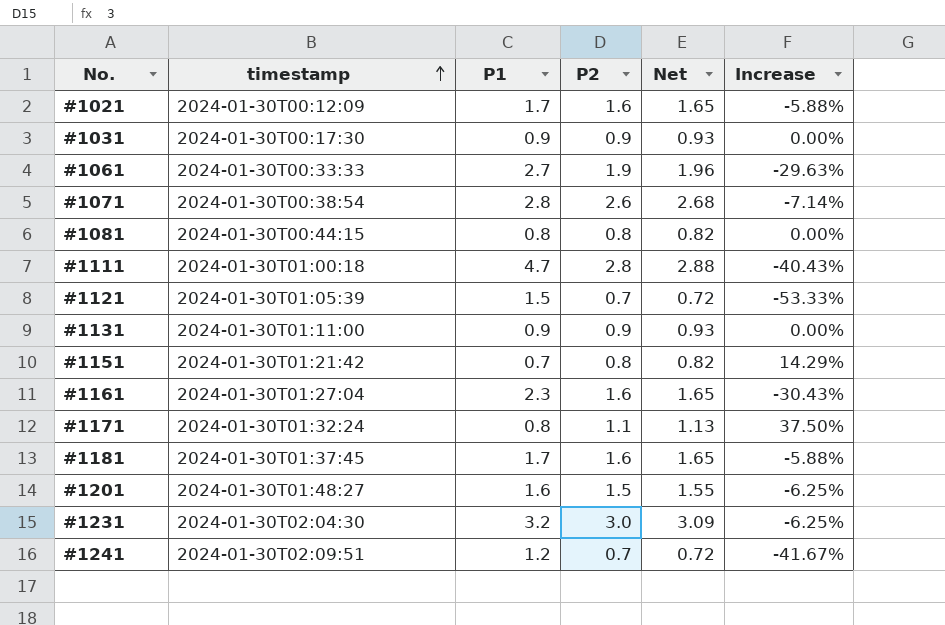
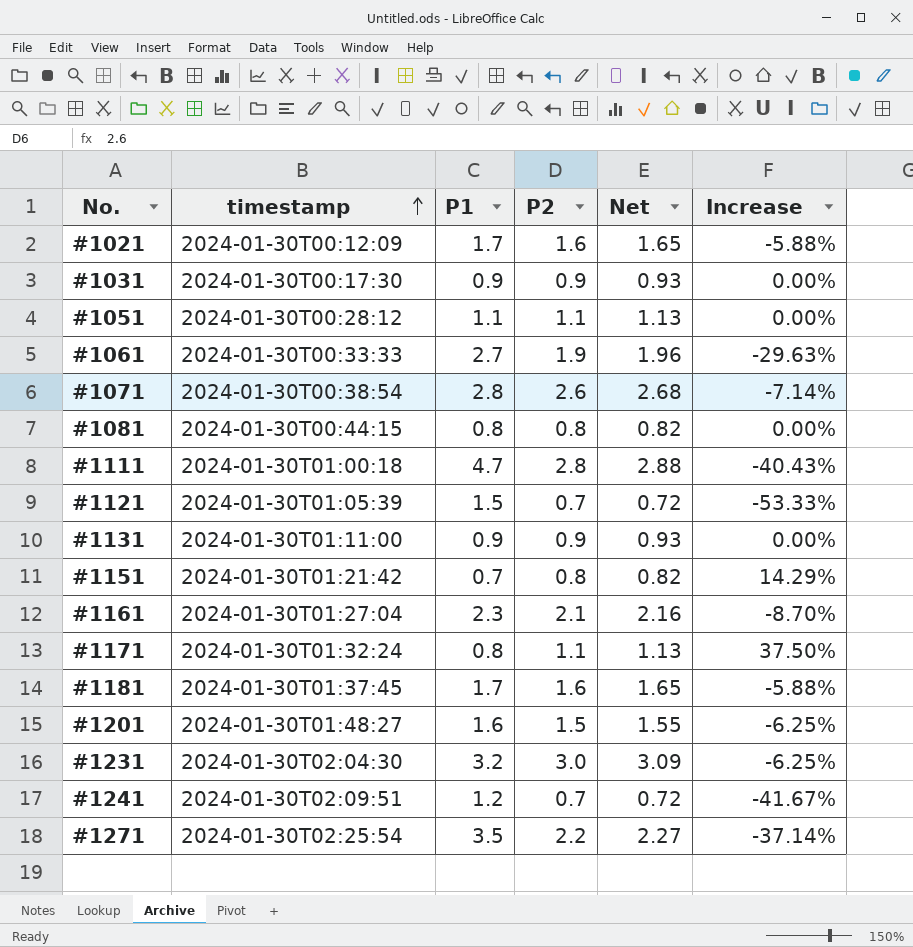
row #1051: none -> 2024-01-30T00:28:12 | 1.1 | 1.1 | 1.13 | 0.00%
#1161 | P2: 1.6 -> 2.1
#1161 | Net: 1.65 -> 2.16
#1161 | Increase: -30.43% -> -8.70%
row #1271: none -> 2024-01-30T02:25:54 | 3.5 | 2.2 | 2.27 | -37.14%

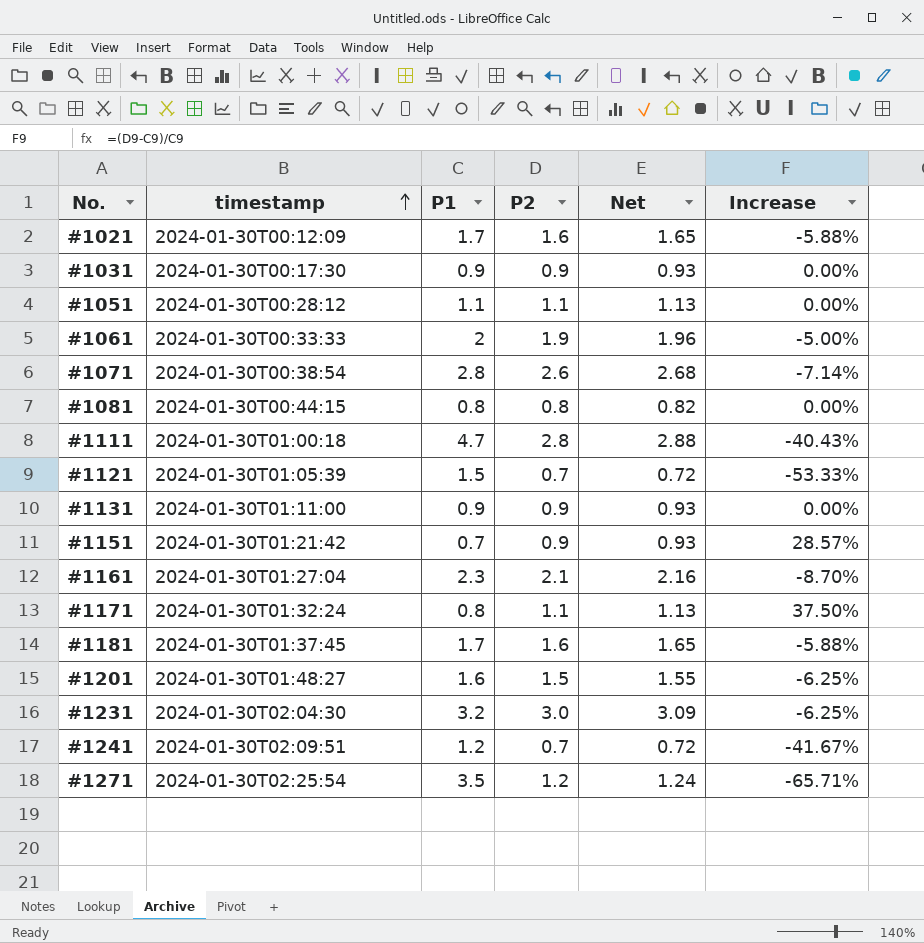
#1061 | P1: 2.7 -> 2
#1061 | Increase: -29.63% -> -5.00%
#1151 | P2: 0.8 -> 0.9
#1151 | Net: 0.82 -> 0.93
#1151 | Increase: 14.29% -> 28.57%
#1271 | P2: 2.2 -> 1.2
#1271 | Net: 2.27 -> 1.24
#1271 | Increase: -37.14% -> -65.71%

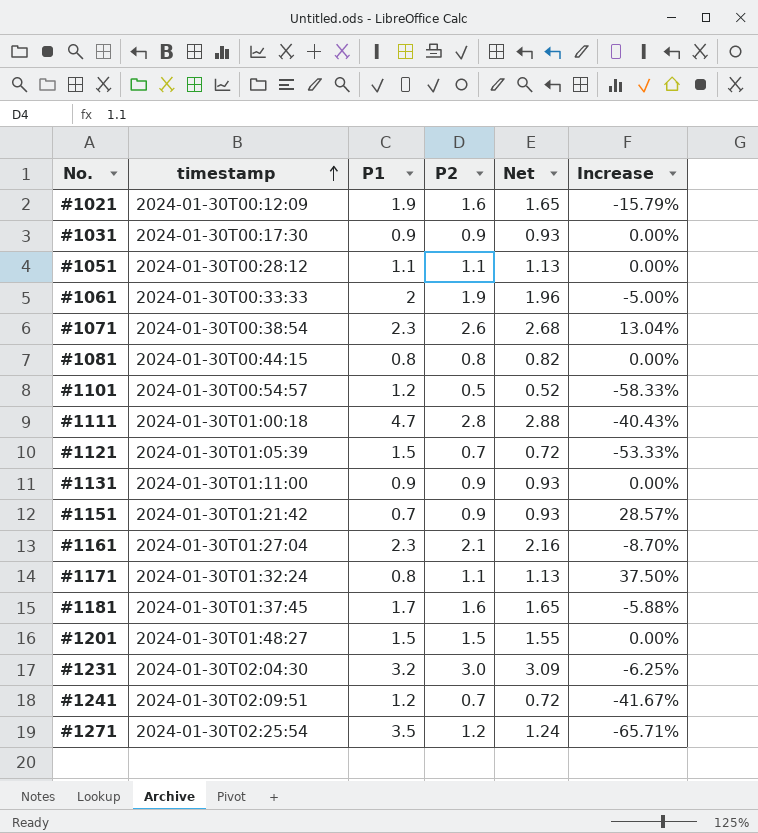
#1021 | P1: 1.7 -> 1.9
#1021 | Increase: -5.88% -> -15.79%
#1071 | P1: 2.8 -> 2.3
#1071 | Increase: -7.14% -> 13.04%
row #1101: none -> 2024-01-30T00:54:57 | 1.2 | 0.5 | 0.52 | -58.33%
#1201 | P1: 1.6 -> 1.5
#1201 | Increase: -6.25% -> 0.00%

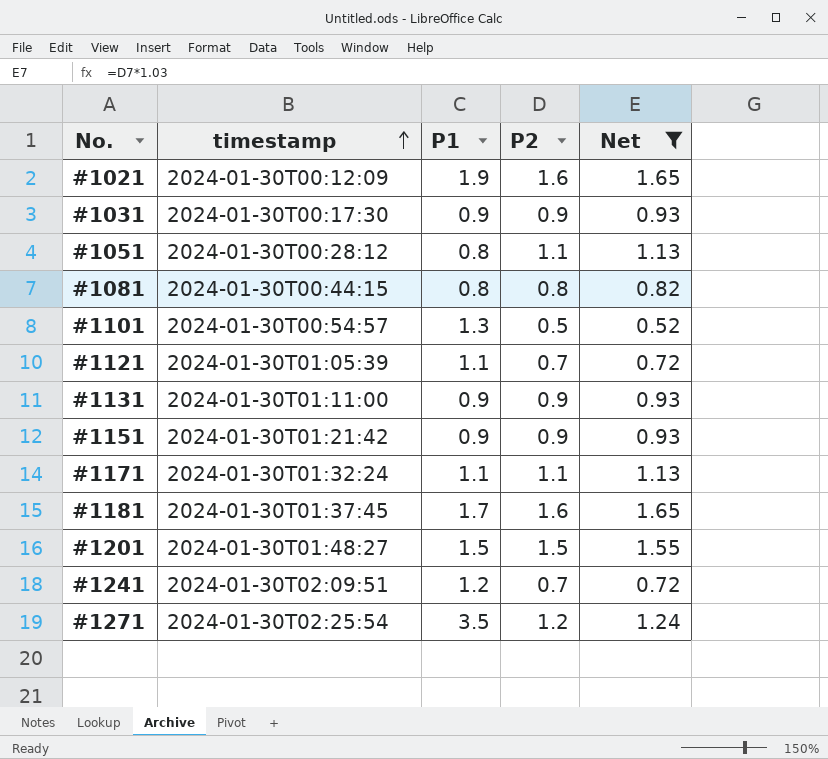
filter: none -> Net <= 1.65
column Increase | formula: ([P2] - [P1]) / [P1] -> none
#1051 | P1: 1.1 -> 0.8
#1101 | P1: 1.2 -> 1.3
#1121 | P1: 1.5 -> 1.1
#1151 | P1: 0.7 -> 0.9
#1171 | P1: 0.8 -> 1.1

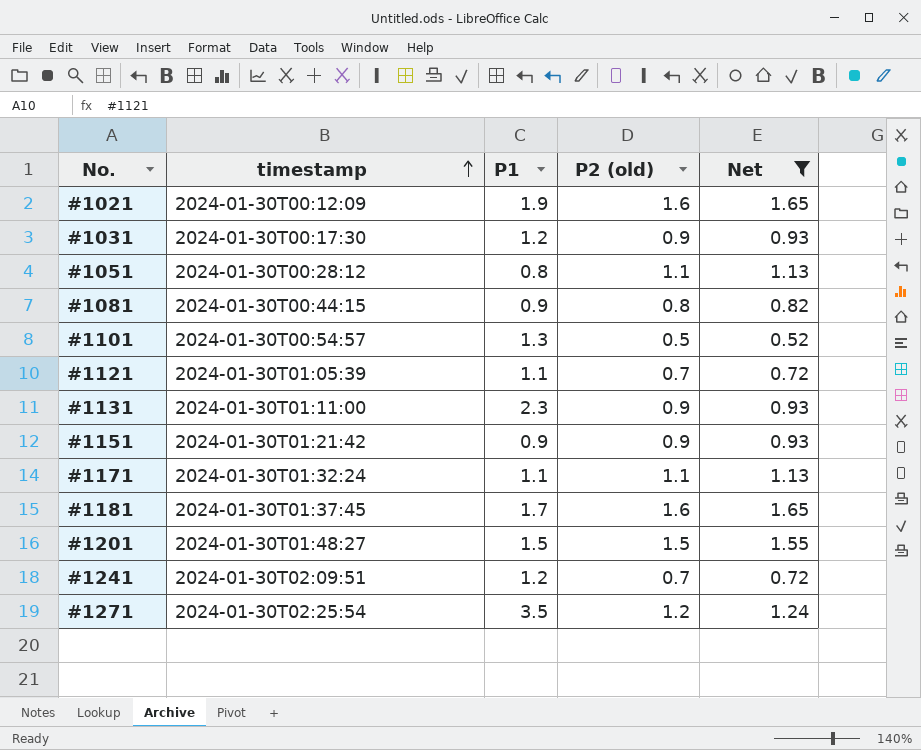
column name: P2 -> P2 (old)
#1031 | P1: 0.9 -> 1.2
#1081 | P1: 0.8 -> 0.9
#1131 | P1: 0.9 -> 2.3

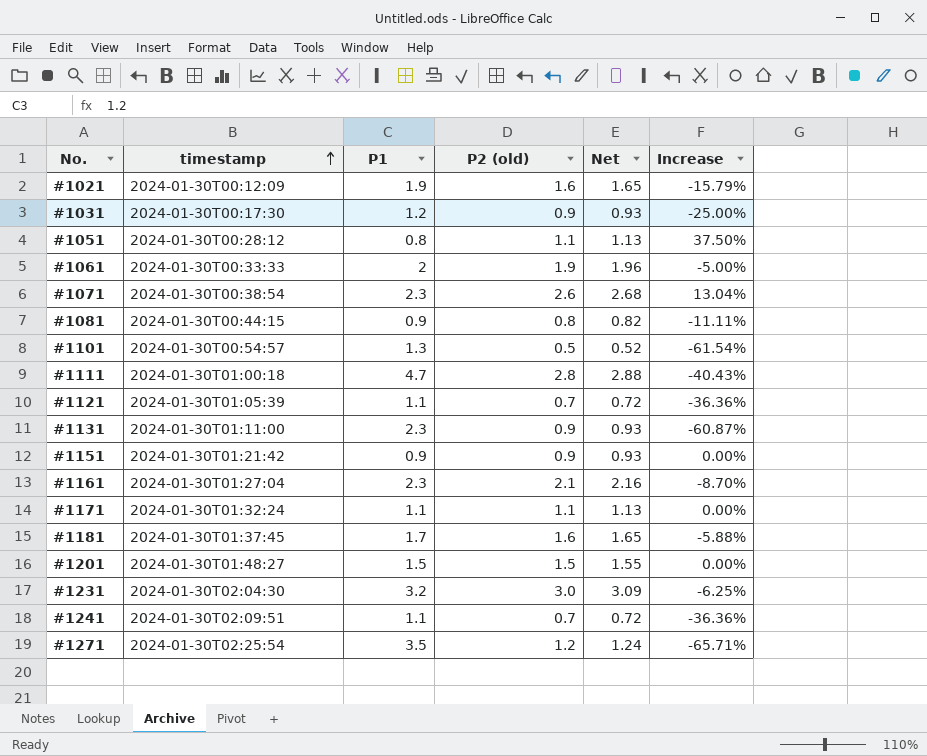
filter: Net <= 1.65 -> none
column Increase | formula: none -> ([P2 (old)] - [P1]) / [P1]
#1241 | P1: 1.2 -> 1.1

